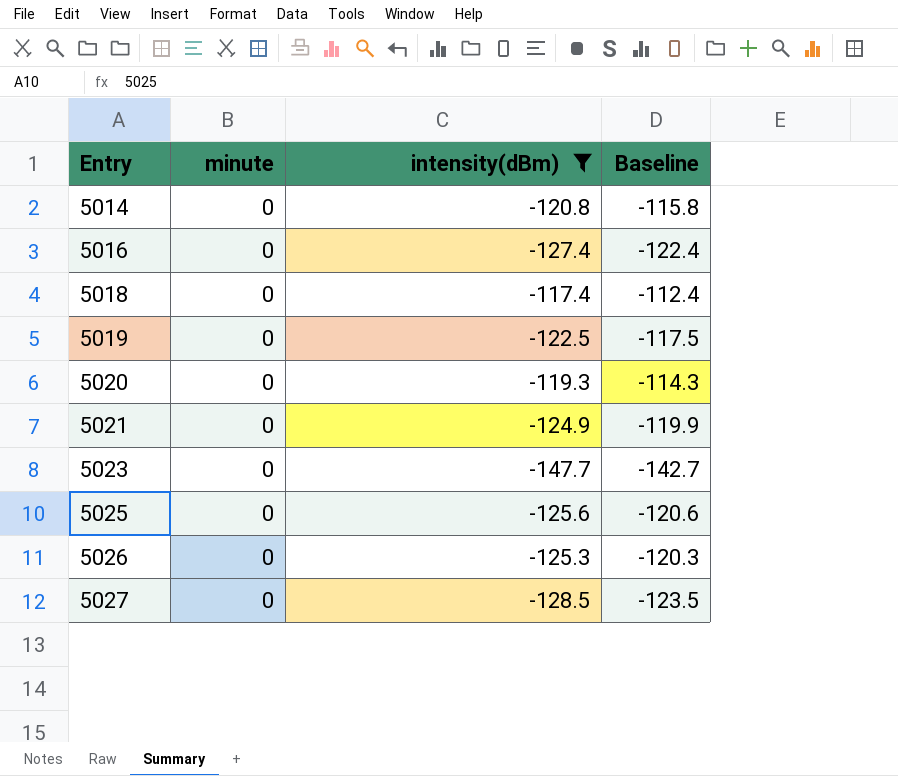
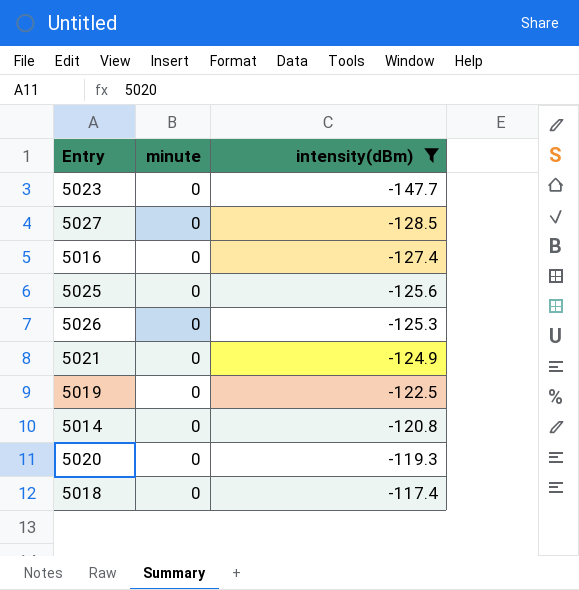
row order: Entry ascending -> intensity(dBm) ascending
column Baseline | formula: [intensity(dBm)] + 5 -> none

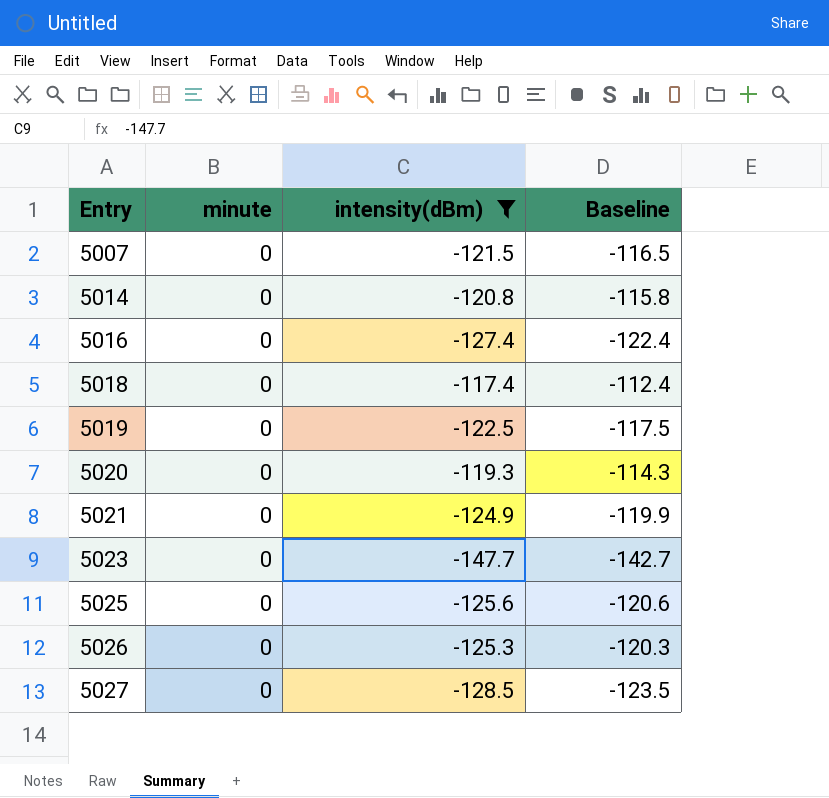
row order: intensity(dBm) ascending -> Entry ascending
column Baseline | formula: none -> [intensity(dBm)] + 5
row 5007: none -> 0 | -121.5 | -116.5

